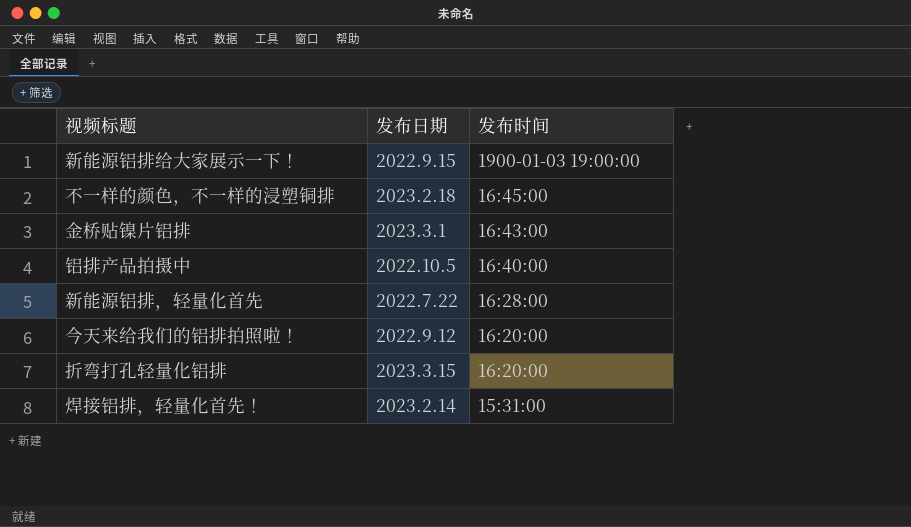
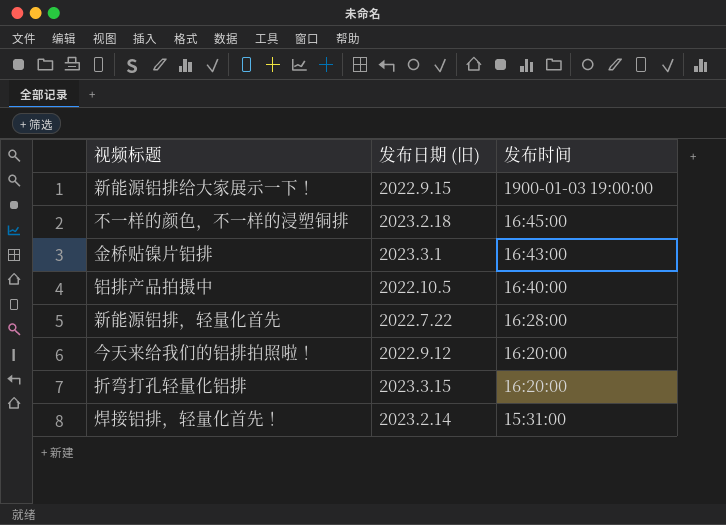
column name: 发布日期 -> 发布日期 (旧)

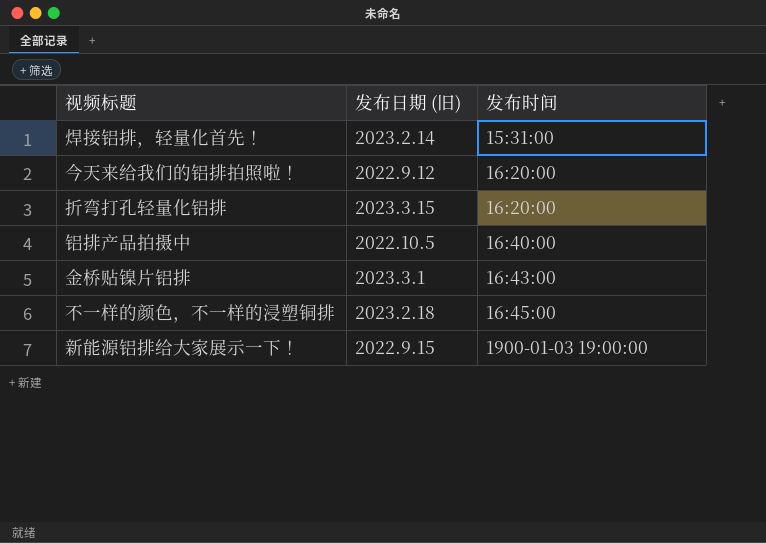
row order: 发布时间 descending -> 发布时间 ascending
row 新能源铝排，轻量化首先: 2022.7.22 | 16:28:00 -> none

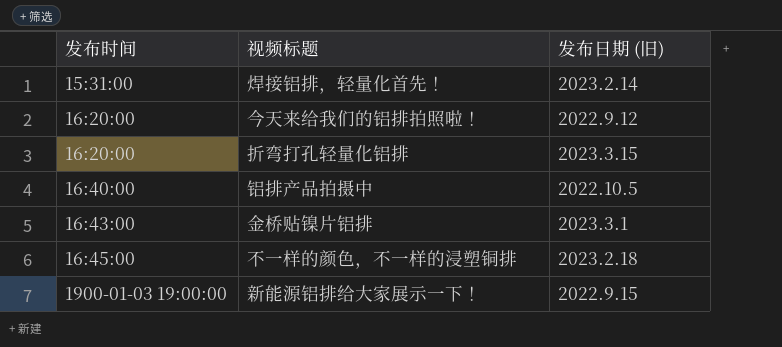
column 发布时间 | position: 3 -> 1

